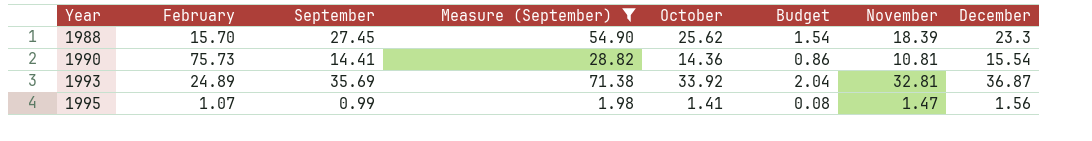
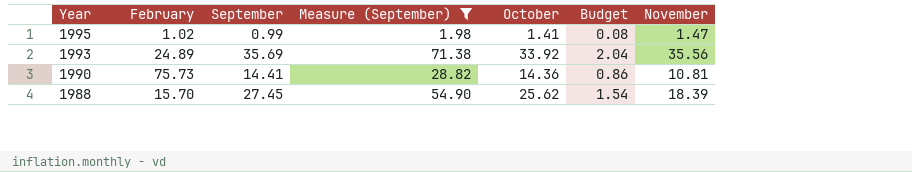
row order: Year ascending -> Year descending
column December | position: 8 -> none
1995 | February: 1.07 -> 1.02
1993 | November: 32.81 -> 35.56

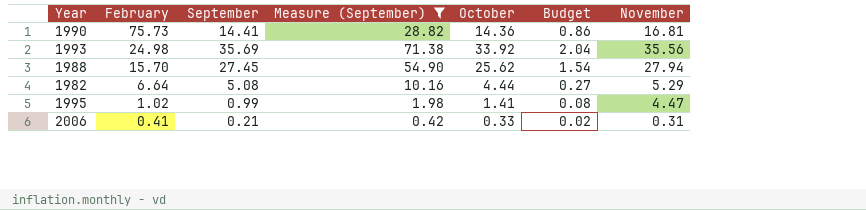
row order: Year descending -> February descending
1990 | November: 10.81 -> 16.81
1993 | February: 24.89 -> 24.98
1988 | November: 18.39 -> 27.94
row 1982: none -> 6.64 | 5.08 | 10.16 | 4.44 | 0.27 | 5.29
1995 | November: 1.47 -> 4.47
row 2006: none -> 0.41 | 0.21 | 0.42 | 0.33 | 0.02 | 0.31

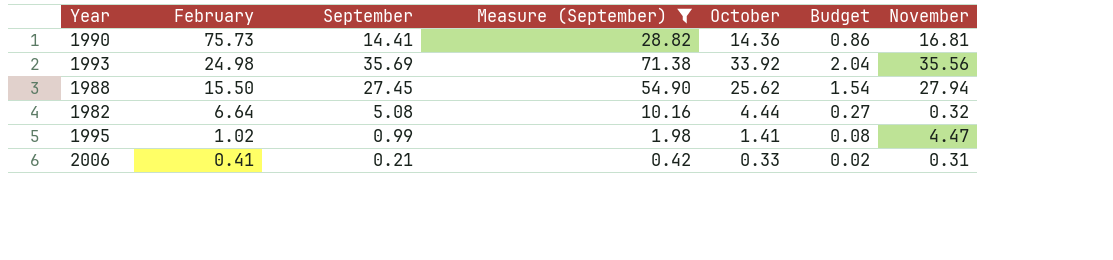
1988 | February: 15.70 -> 15.50
1982 | November: 5.29 -> 0.32

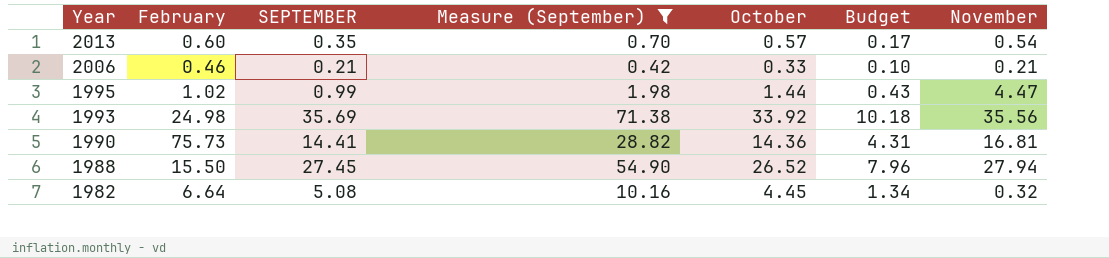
row order: February descending -> Year descending
column name: September -> SEPTEMBER
column Budget | formula: [October] * 0.06 -> [October] * 0.3
row 2013: none -> 0.60 | 0.35 | 0.70 | 0.57 | 0.17 | 0.54
2006 | February: 0.41 -> 0.46
2006 | November: 0.31 -> 0.21
1995 | October: 1.41 -> 1.44
1988 | October: 25.62 -> 26.52
1982 | October: 4.44 -> 4.45

